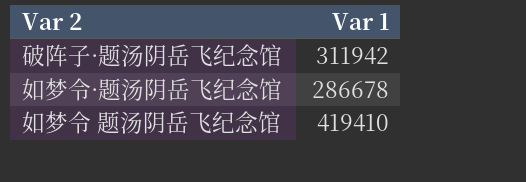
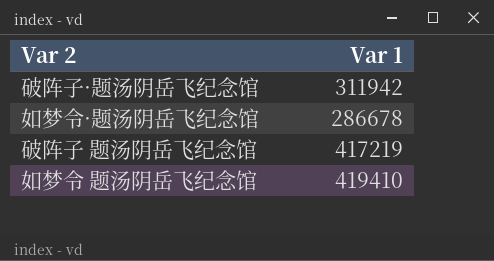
row 破阵子 题汤阴岳飞纪念馆: none -> 417219

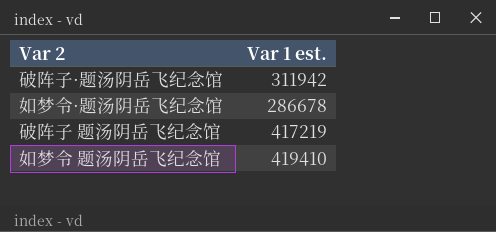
column name: Var 1 -> Var 1 est.

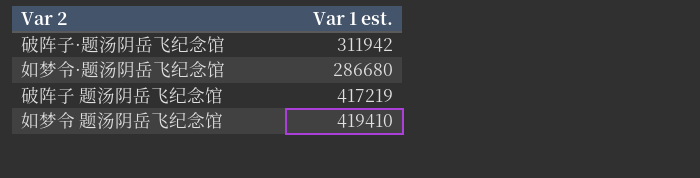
如梦令·题汤阴岳飞纪念馆 | Var 1 est.: 286678 -> 286680

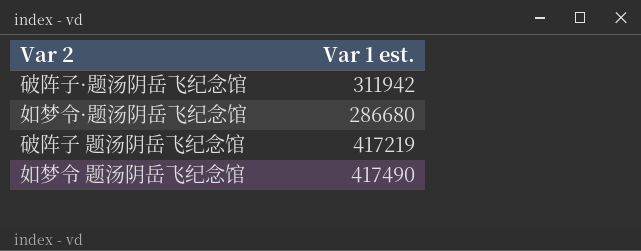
如梦令 题汤阴岳飞纪念馆 | Var 1 est.: 419410 -> 417490

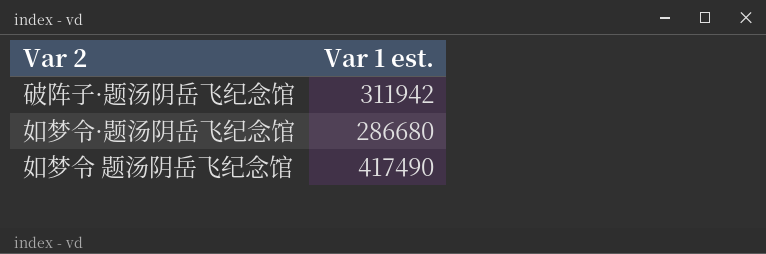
row 破阵子 题汤阴岳飞纪念馆: 417219 -> none

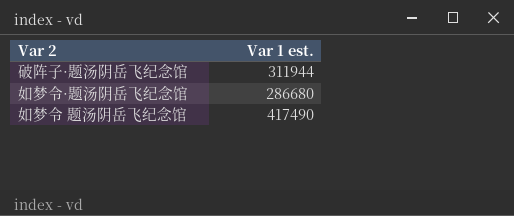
破阵子·题汤阴岳飞纪念馆 | Var 1 est.: 311942 -> 311944

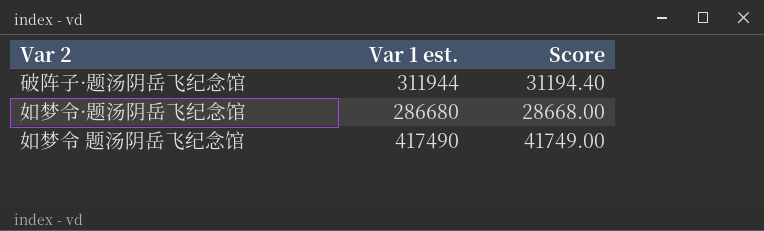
column Score | formula: none -> [Var 1 est.] * 0.1

